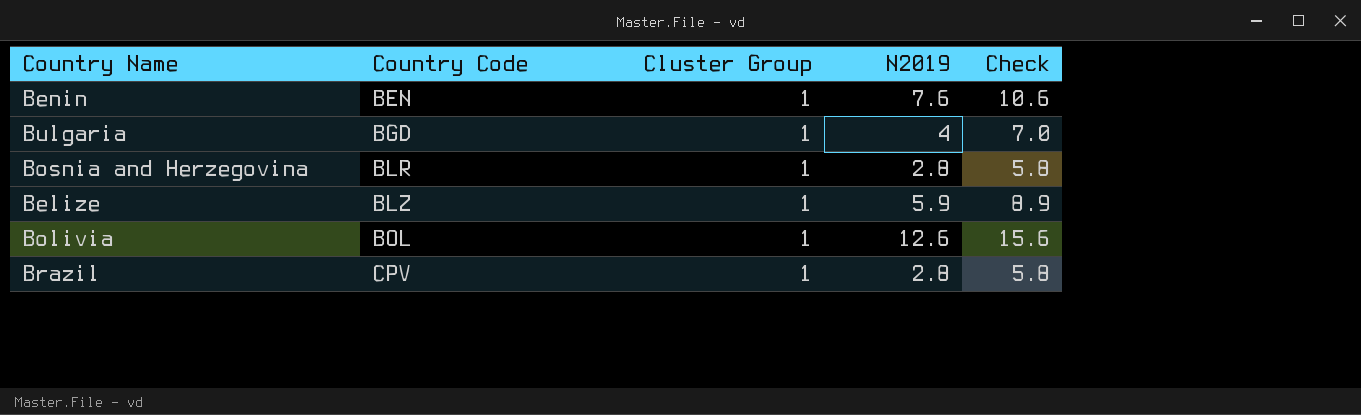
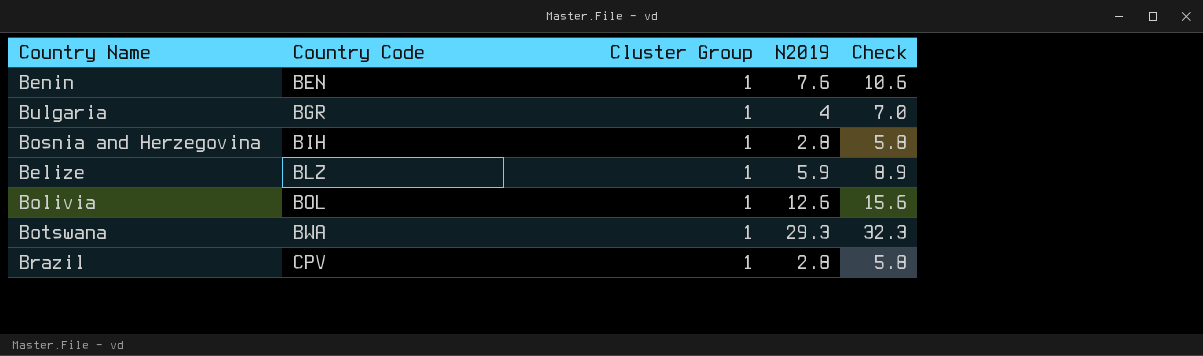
Bulgaria | Country Code: BGD -> BGR
Bosnia and Herzegovina | Country Code: BLR -> BIH
row Botswana: none -> BWA | 1 | 29.3 | 32.3

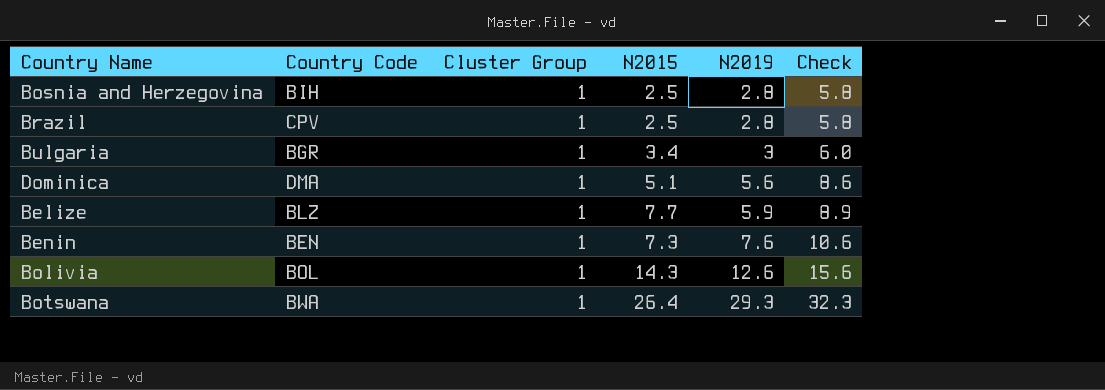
row order: Country Code ascending -> N2019 ascending
column N2015 | position: none -> 4
Bulgaria | N2019: 4 -> 3
Bulgaria | Check: 7.0 -> 6.0
row Dominica: none -> DMA | 1 | 5.1 | 5.6 | 8.6

